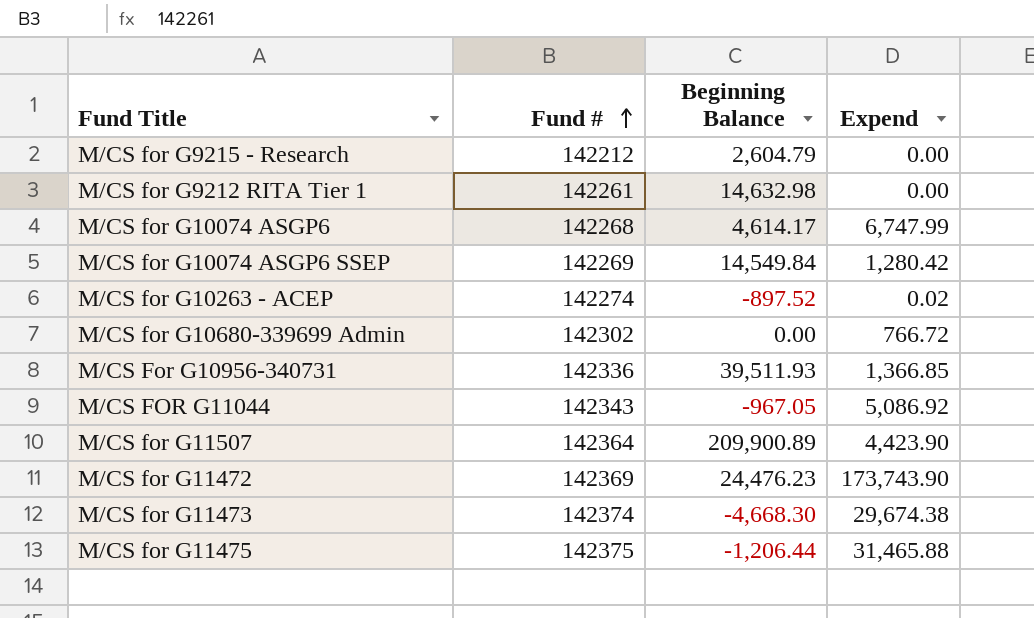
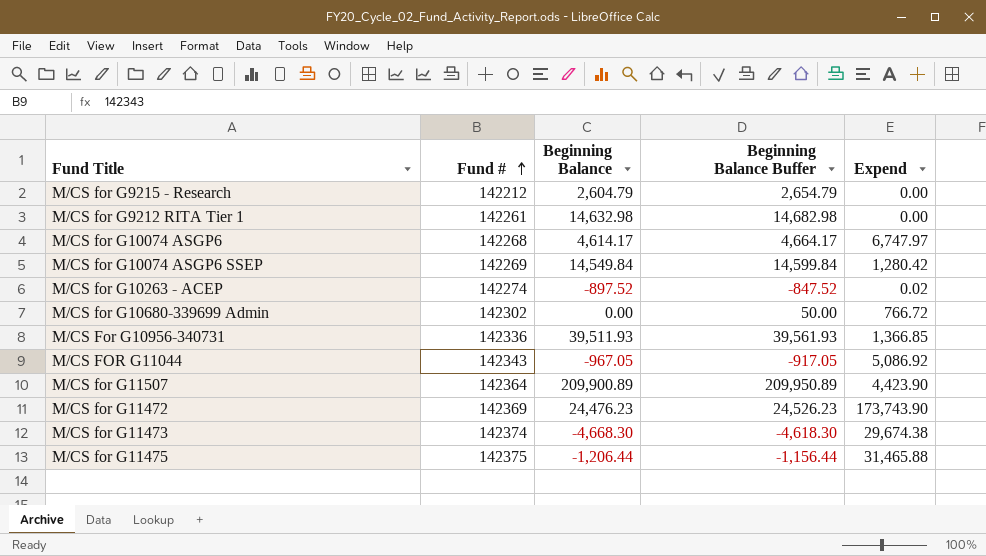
column Beginning Balance Buffer | formula: none -> [Beginning Balance] + 50
M/CS for G10074 ASGP6 | Expend: 6,747.99 -> 6,747.97

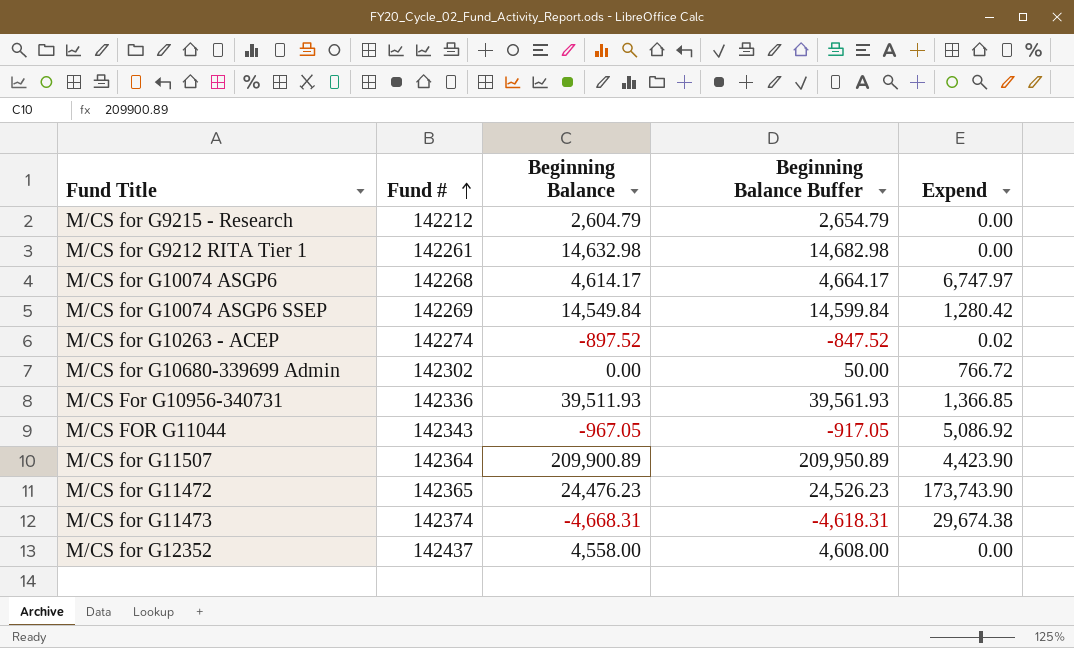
row M/CS for G11475: 142375 | -1,206.44 | -1,156.44 | 31,465.88 -> none
M/CS for G11472 | Fund #: 142369 -> 142365
M/CS for G11473 | Beginning Balance: -4,668.30 -> -4,668.31
M/CS for G11473 | Beginning Balance Buffer: -4,618.30 -> -4,618.31
row M/CS for G12352: none -> 142437 | 4,558.00 | 4,608.00 | 0.00

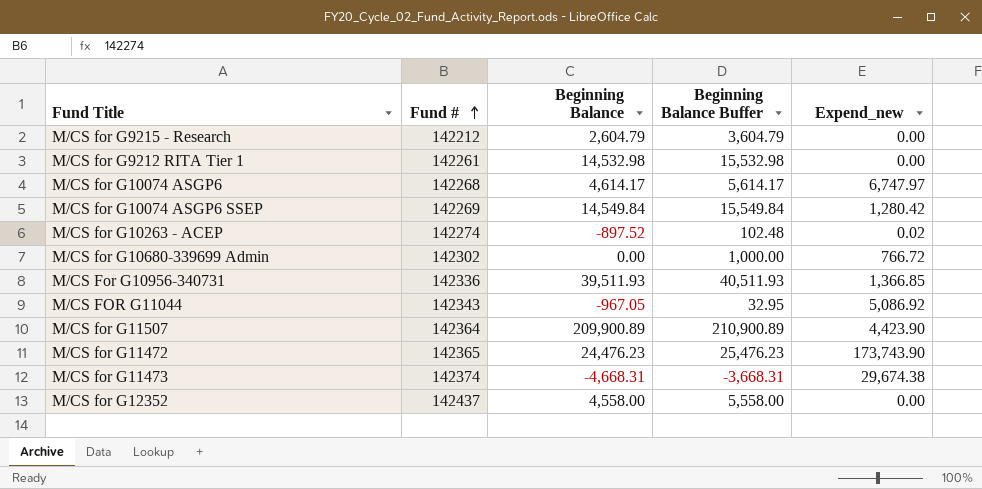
column Beginning Balance Buffer | formula: [Beginning Balance] + 50 -> [Beginning Balance] + 1000
column name: Expend -> Expend_new
M/CS for G9212 RITA Tier 1 | Beginning Balance: 14,632.98 -> 14,532.98

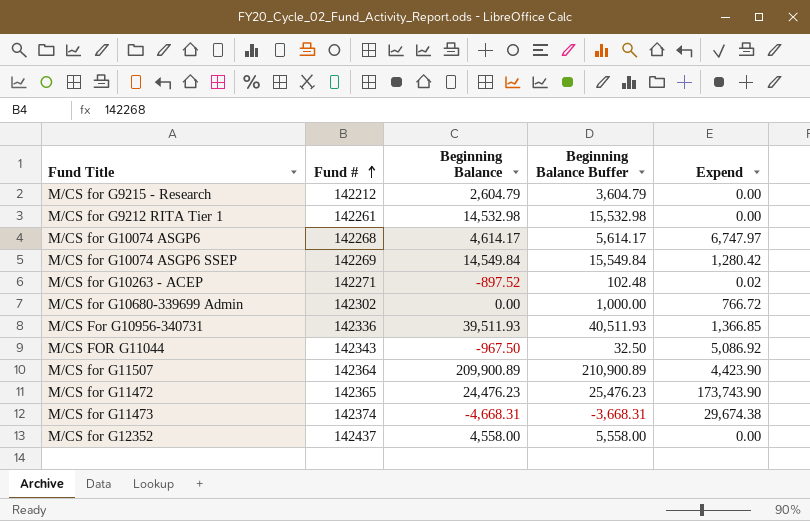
column name: Expend_new -> Expend
M/CS for G10263 - ACEP | Fund #: 142274 -> 142271
M/CS FOR G11044 | Beginning Balance: -967.05 -> -967.50
M/CS FOR G11044 | Beginning Balance Buffer: 32.95 -> 32.50

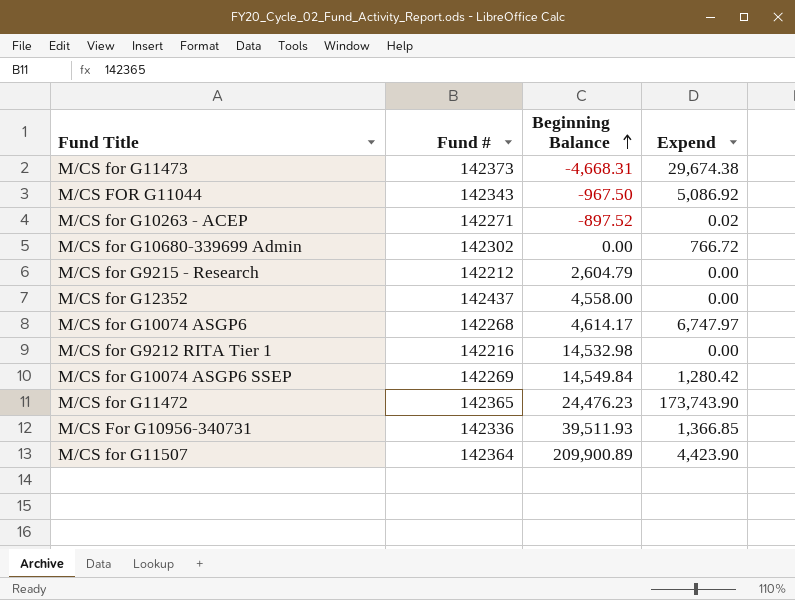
row order: Fund # ascending -> Beginning Balance ascending
column Beginning Balance Buffer | formula: [Beginning Balance] + 1000 -> none
M/CS for G11473 | Fund #: 142374 -> 142373
M/CS for G9212 RITA Tier 1 | Fund #: 142261 -> 142216

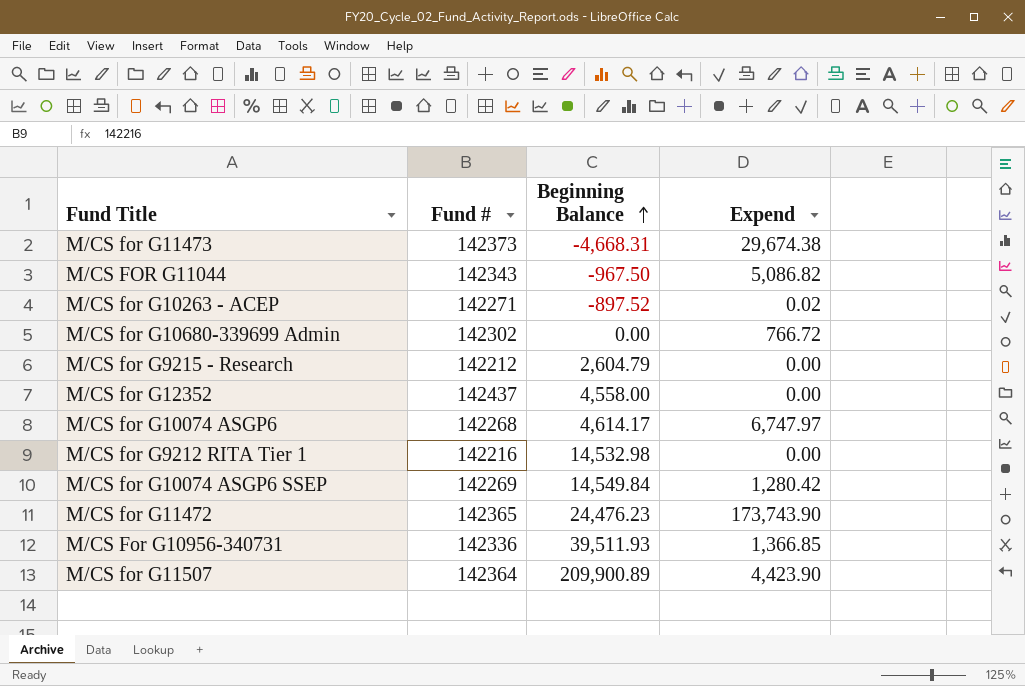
M/CS FOR G11044 | Expend: 5,086.92 -> 5,086.82

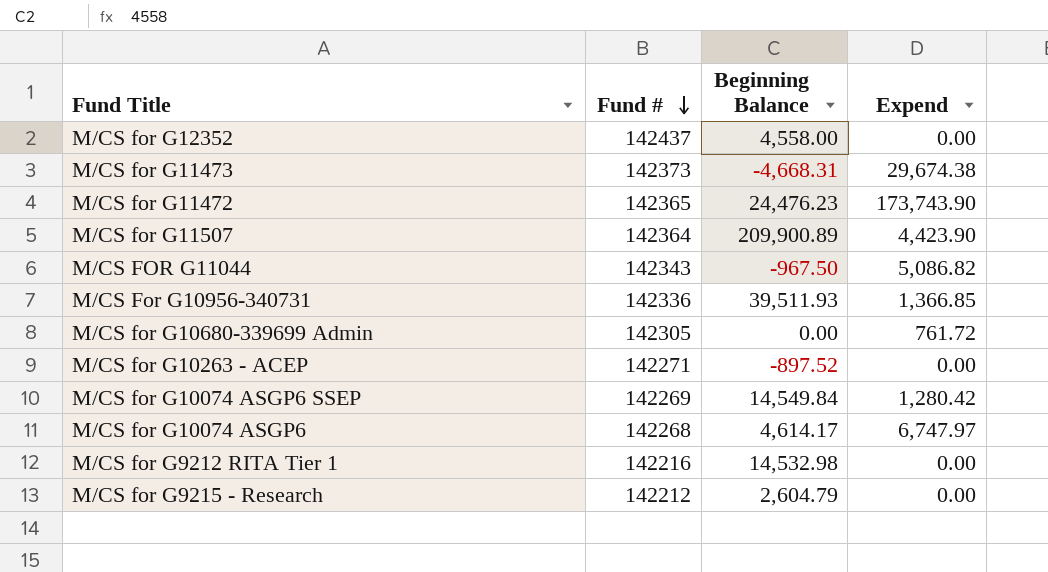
row order: Beginning Balance ascending -> Fund # descending
M/CS for G10680-339699 Admin | Fund #: 142302 -> 142305
M/CS for G10680-339699 Admin | Expend: 766.72 -> 761.72
M/CS for G10263 - ACEP | Expend: 0.02 -> 0.00

